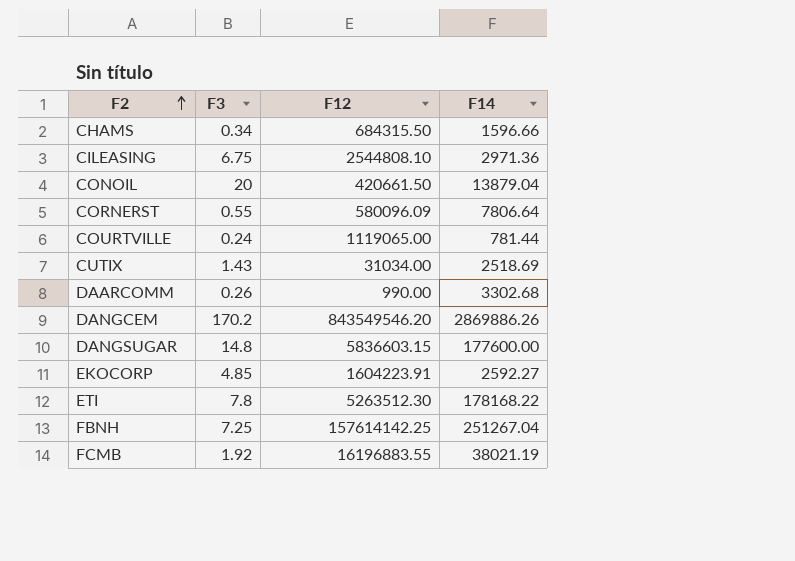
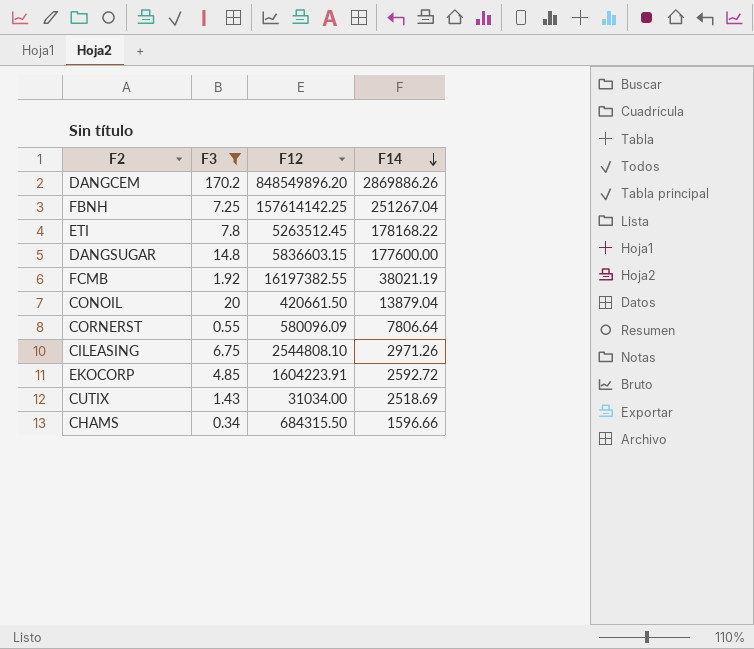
filter: none -> F3 >= 0.34
row order: F2 ascending -> F14 descending
DANGCEM | F12: 843549546.20 -> 848549896.20
ETI | F12: 5263512.30 -> 5263512.45
FCMB | F12: 16196883.55 -> 16197382.55
CILEASING | F14: 2971.36 -> 2971.26
EKOCORP | F14: 2592.27 -> 2592.72

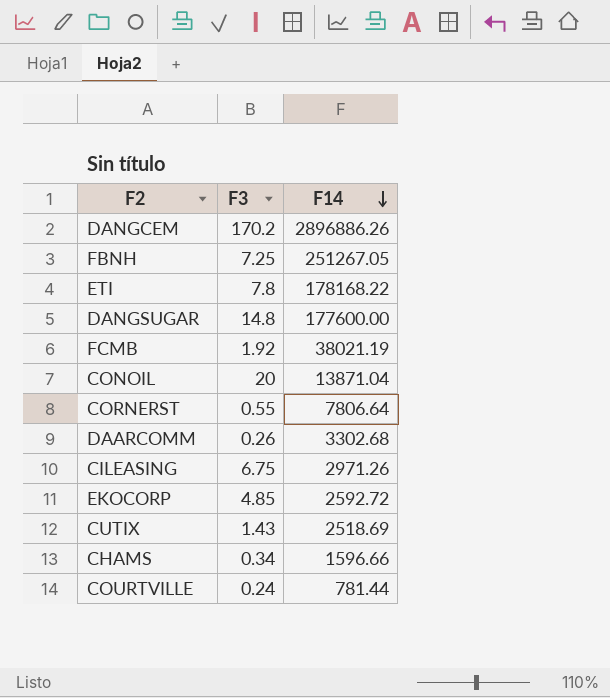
filter: F3 >= 0.34 -> none
column F12 | position: 3 -> none
DANGCEM | F14: 2869886.26 -> 2896886.26
FBNH | F14: 251267.04 -> 251267.05
CONOIL | F14: 13879.04 -> 13871.04

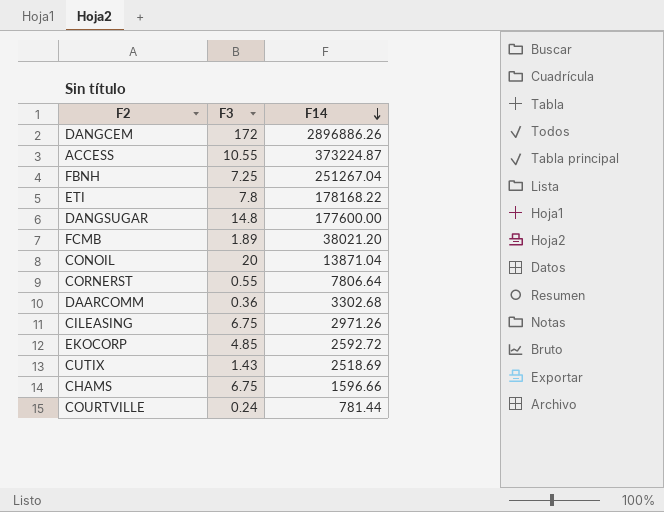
DANGCEM | F3: 170.2 -> 172
row ACCESS: none -> 10.55 | 373224.87
FBNH | F14: 251267.05 -> 251267.04
FCMB | F3: 1.92 -> 1.89
FCMB | F14: 38021.19 -> 38021.20
DAARCOMM | F3: 0.26 -> 0.36
CHAMS | F3: 0.34 -> 6.75

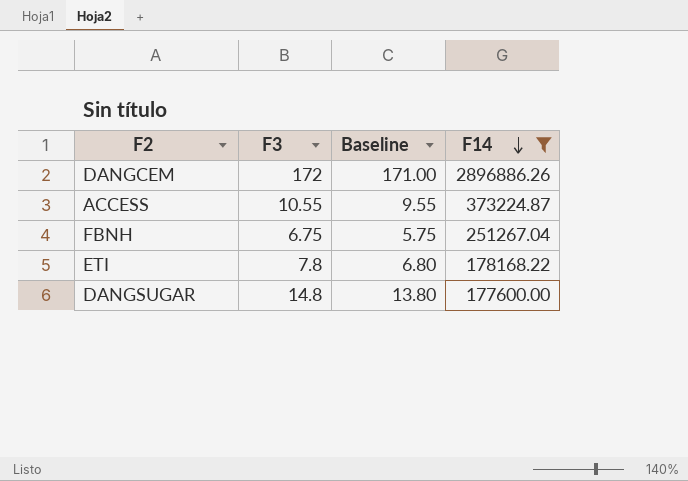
filter: none -> F14 >= 177600.00
column Baseline | formula: none -> [F3] - 1
FBNH | F3: 7.25 -> 6.75

